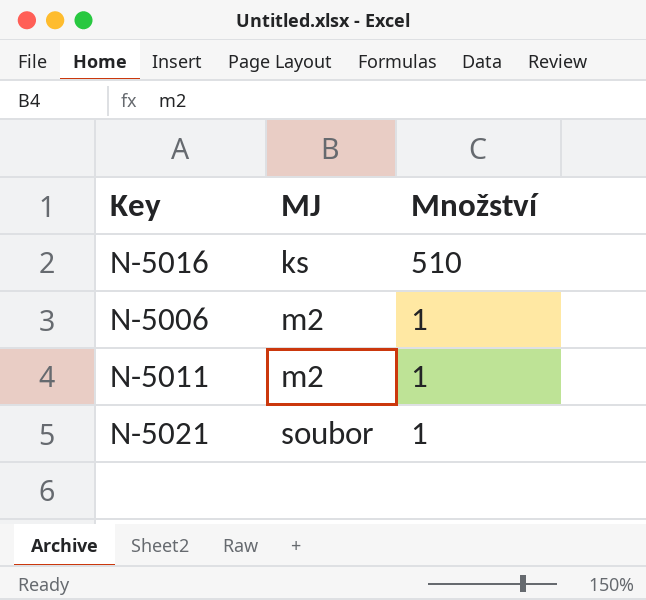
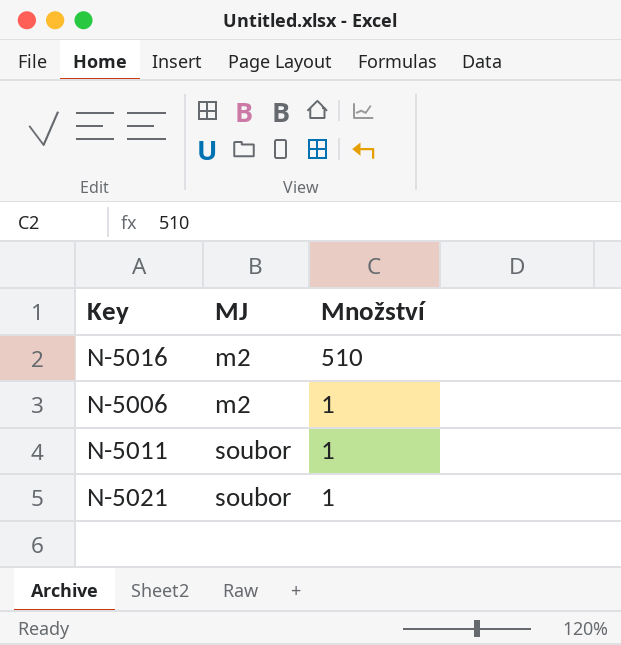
N-5016 | MJ: ks -> m2
N-5011 | MJ: m2 -> soubor

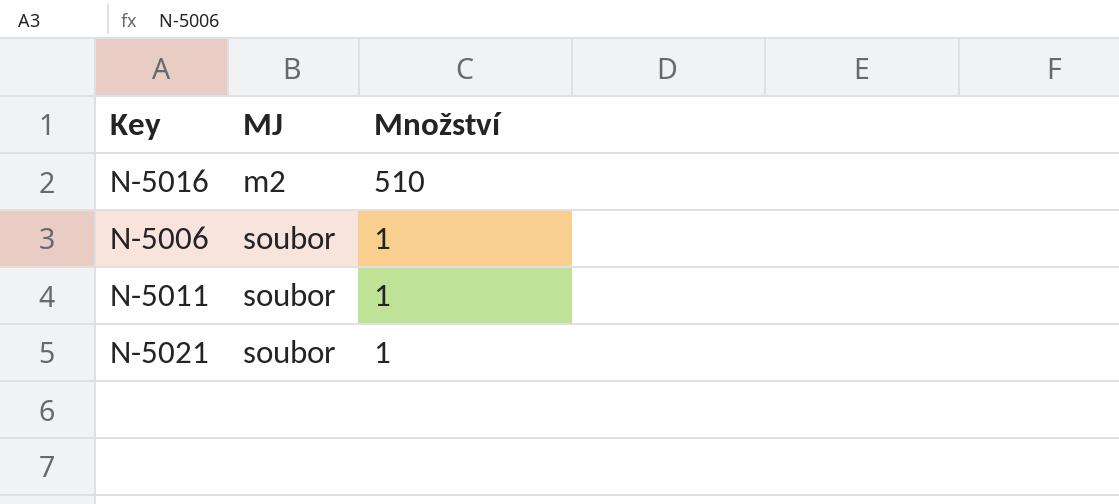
N-5006 | MJ: m2 -> soubor

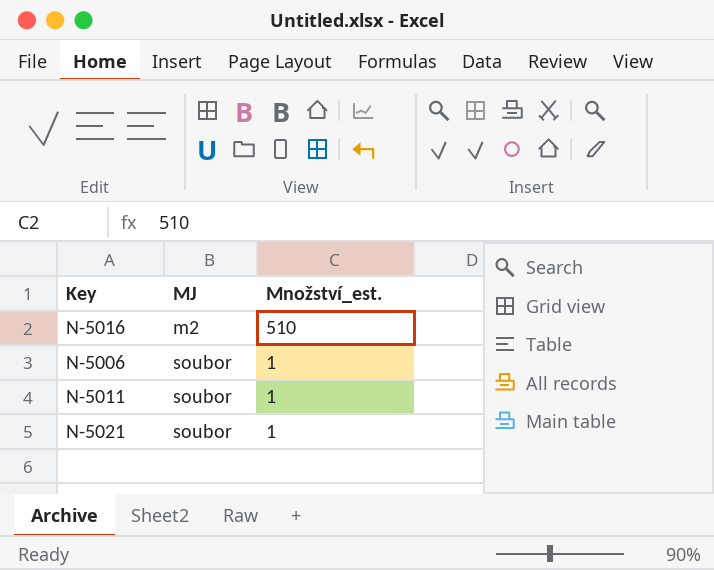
column name: Množství -> Množství_est.

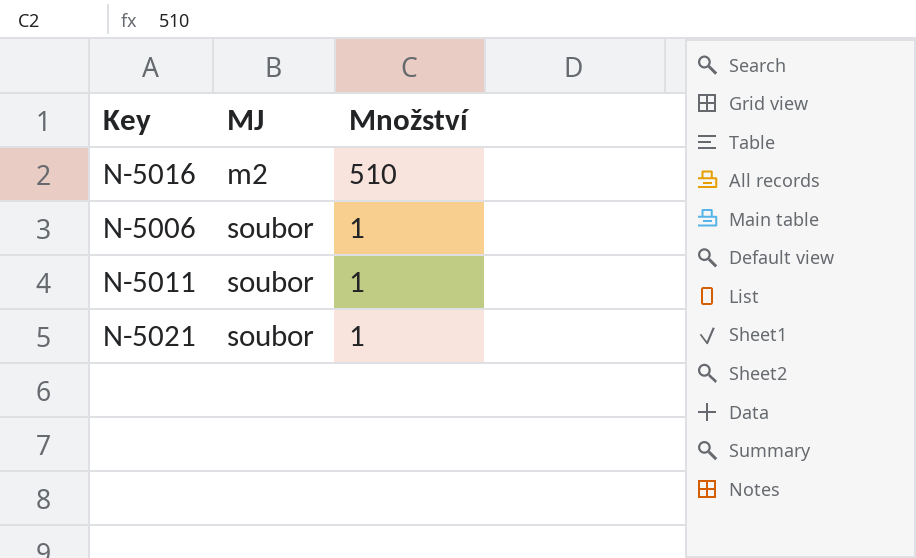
column name: Množství_est. -> Množství

